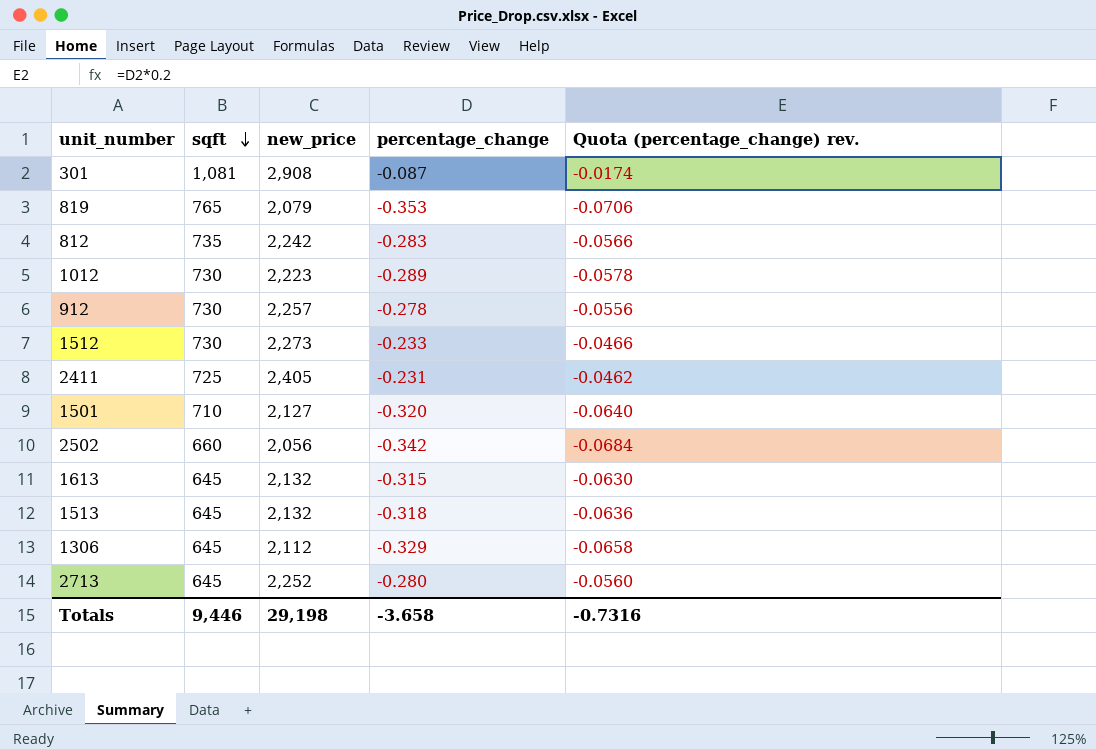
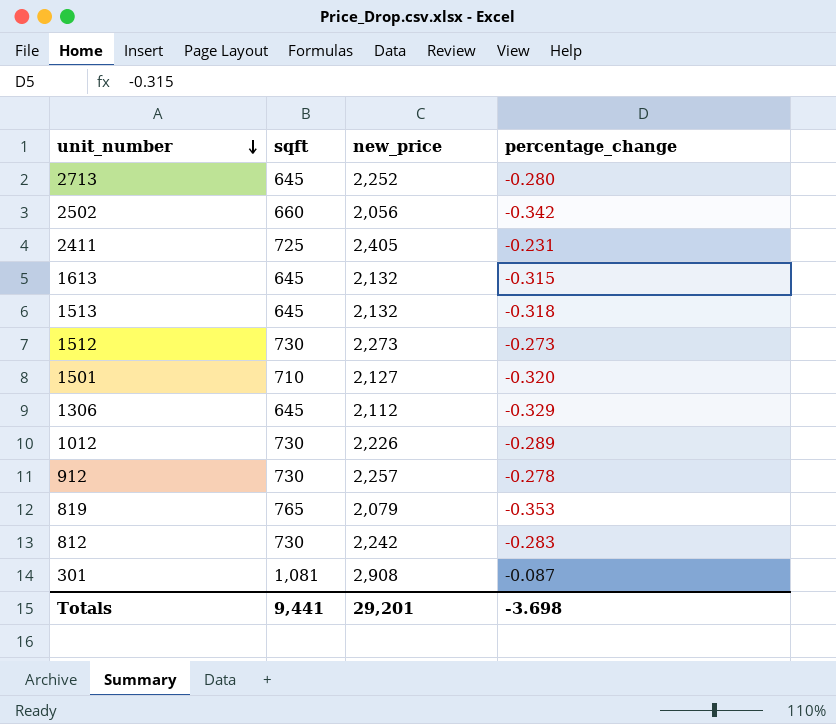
row order: sqft descending -> unit_number descending
column Quota (percentage_change) rev. | formula: [percentage_change] * 0.2 -> none
1512 | percentage_change: -0.233 -> -0.273
1012 | new_price: 2,223 -> 2,226
812 | sqft: 735 -> 730
Totals | sqft: 9,446 -> 9,441
Totals | new_price: 29,198 -> 29,201
Totals | percentage_change: -3.658 -> -3.698

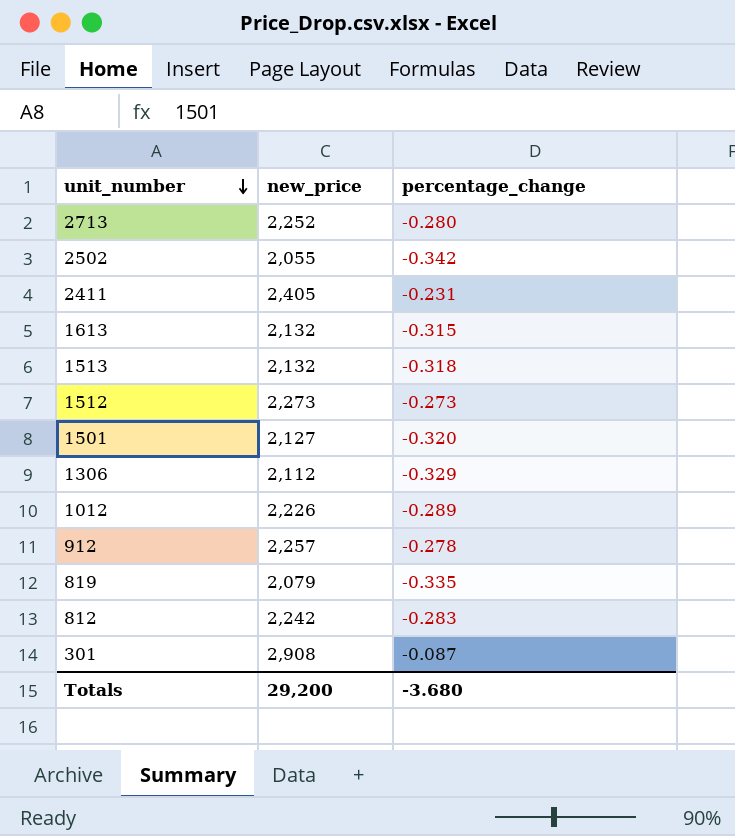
column sqft | position: 2 -> none
2502 | new_price: 2,056 -> 2,055
819 | percentage_change: -0.353 -> -0.335
Totals | new_price: 29,201 -> 29,200
Totals | percentage_change: -3.698 -> -3.680

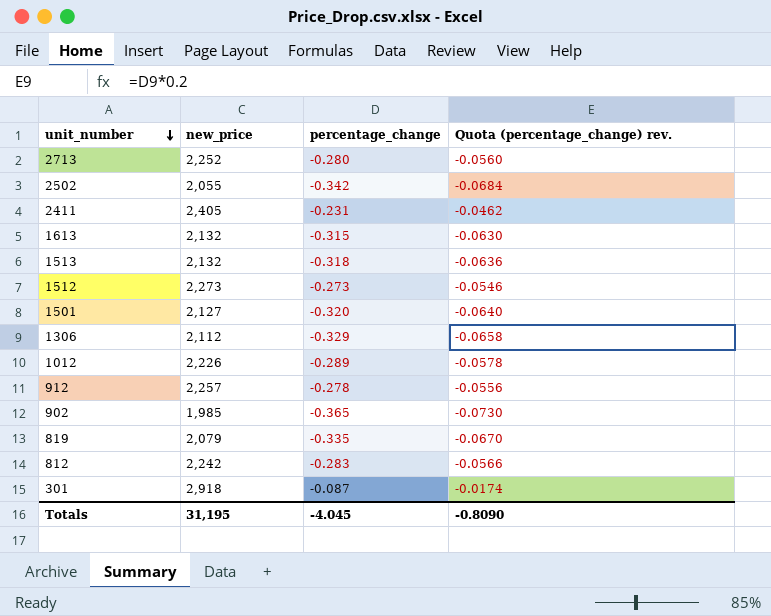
column Quota (percentage_change) rev. | formula: none -> [percentage_change] * 0.2
row 902: none -> 1,985 | -0.365 | -0.0730
301 | new_price: 2,908 -> 2,918
Totals | new_price: 29,200 -> 31,195
Totals | percentage_change: -3.680 -> -4.045

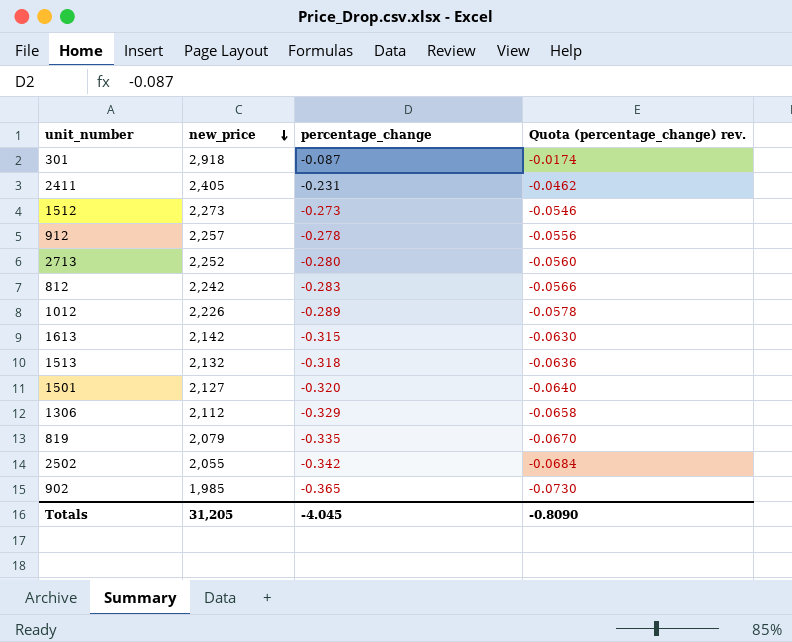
row order: unit_number descending -> new_price descending
1613 | new_price: 2,132 -> 2,142
Totals | new_price: 31,195 -> 31,205

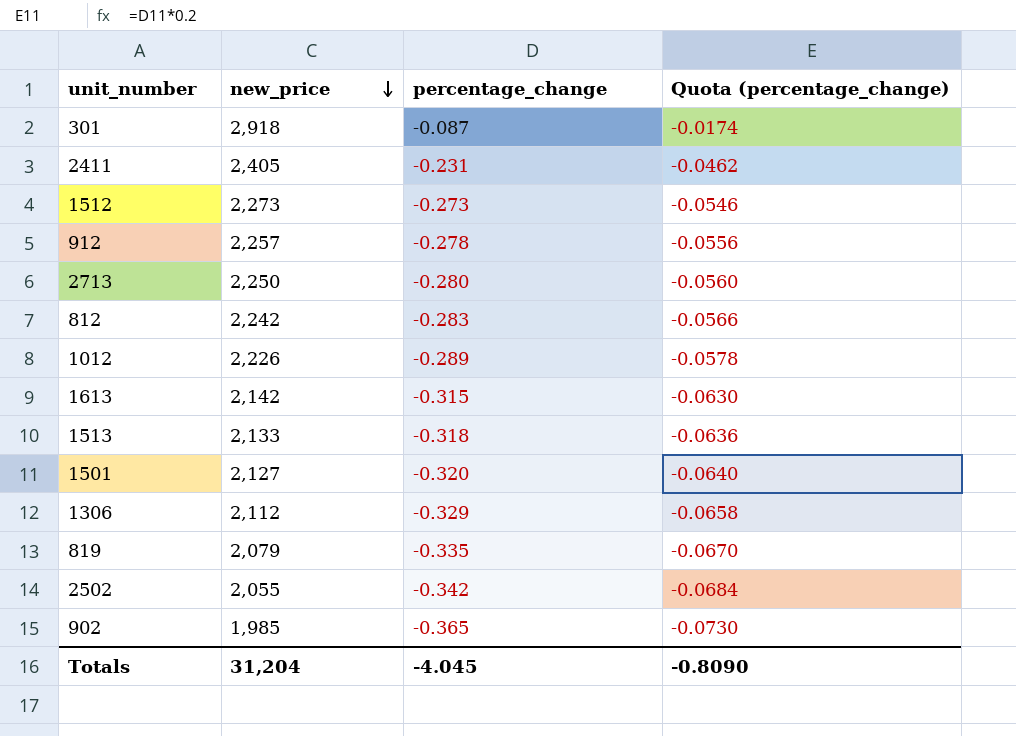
column name: Quota (percentage_change) rev. -> Quota (percentage_change)
2713 | new_price: 2,252 -> 2,250
1513 | new_price: 2,132 -> 2,133
Totals | new_price: 31,205 -> 31,204

